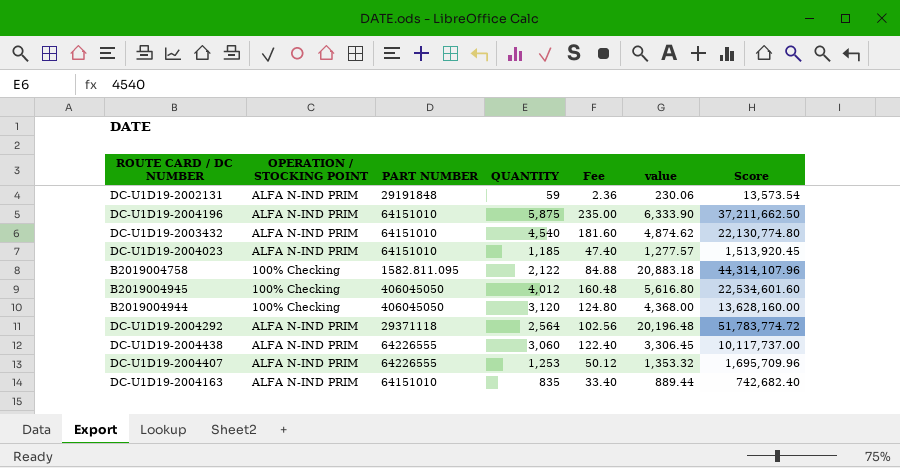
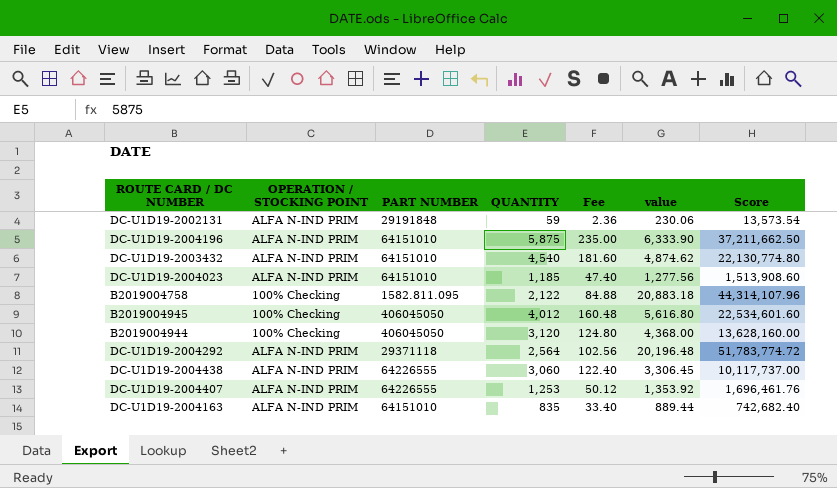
DC-U1D19-2004023 | value: 1,277.57 -> 1,277.56
DC-U1D19-2004023 | Score: 1,513,920.45 -> 1,513,908.60
DC-U1D19-2004407 | value: 1,353.32 -> 1,353.92
DC-U1D19-2004407 | Score: 1,695,709.96 -> 1,696,461.76

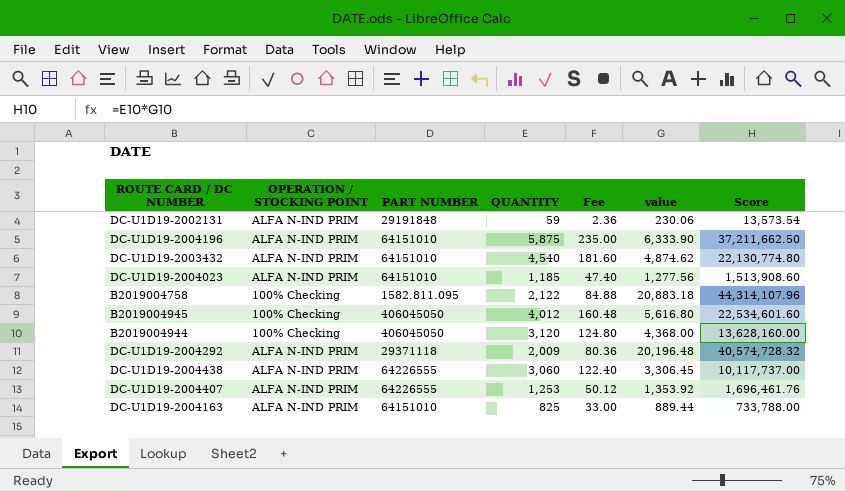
DC-U1D19-2004292 | QUANTITY: 2,564 -> 2,009
DC-U1D19-2004292 | Fee: 102.56 -> 80.36
DC-U1D19-2004292 | Score: 51,783,774.72 -> 40,574,728.32
DC-U1D19-2004163 | QUANTITY: 835 -> 825
DC-U1D19-2004163 | Fee: 33.40 -> 33.00
DC-U1D19-2004163 | Score: 742,682.40 -> 733,788.00

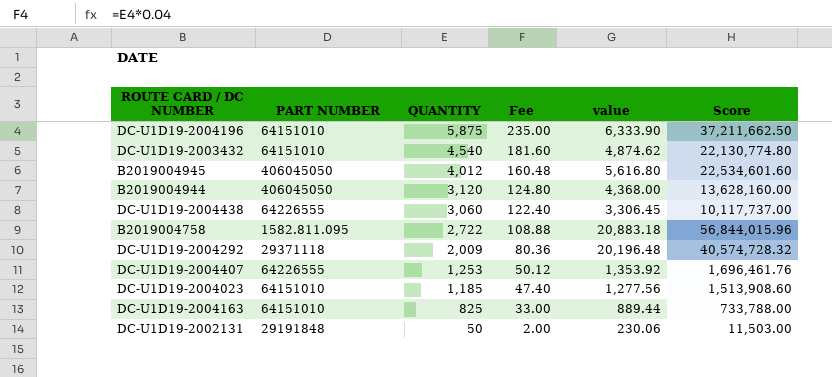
row order: none -> QUANTITY descending
column OPERATION / STOCKING POINT | position: 2 -> none
B2019004758 | QUANTITY: 2,122 -> 2,722
B2019004758 | Fee: 84.88 -> 108.88
B2019004758 | Score: 44,314,107.96 -> 56,844,015.96
DC-U1D19-2002131 | QUANTITY: 59 -> 50
DC-U1D19-2002131 | Fee: 2.36 -> 2.00
DC-U1D19-2002131 | Score: 13,573.54 -> 11,503.00

